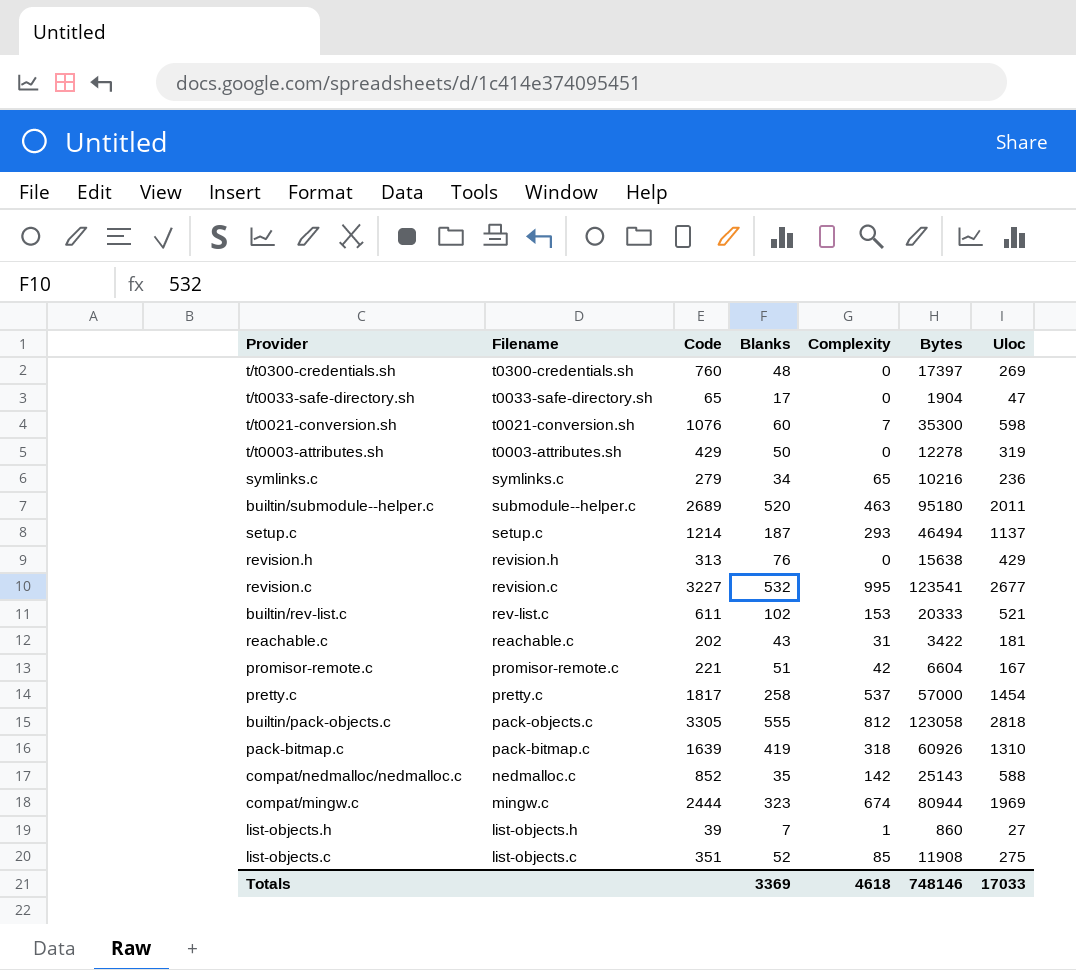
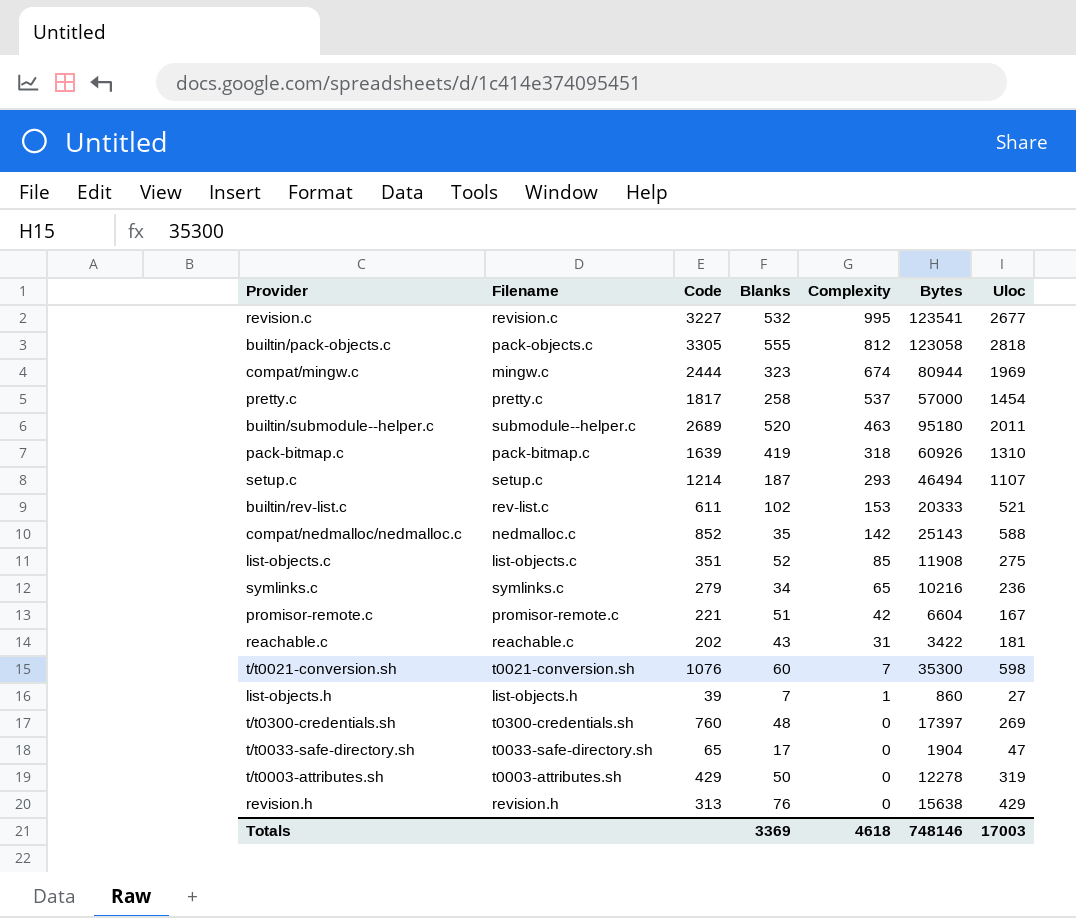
row order: Filename descending -> Complexity descending
setup.c | Uloc: 1137 -> 1107
Totals | Uloc: 17033 -> 17003

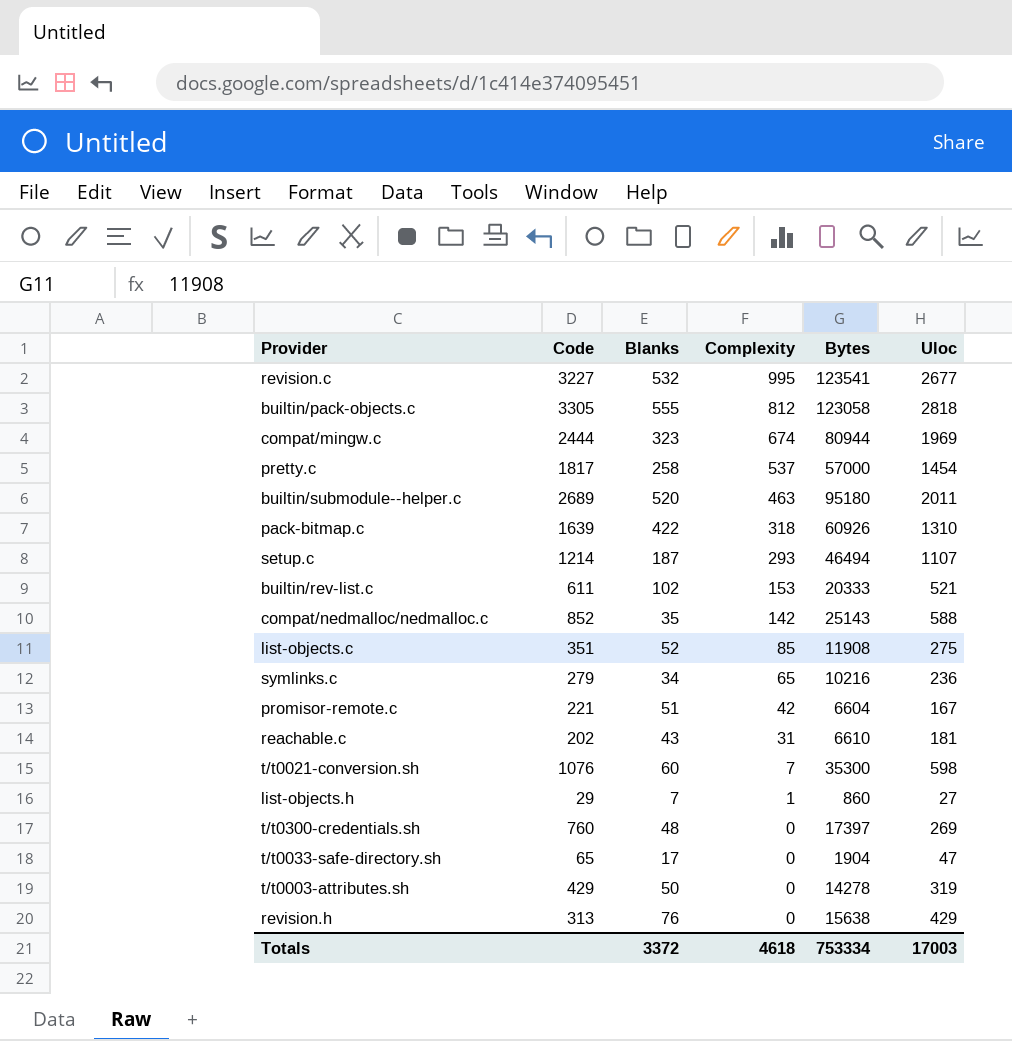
column Filename | position: 2 -> none
pack-bitmap.c | Blanks: 419 -> 422
reachable.c | Bytes: 3422 -> 6610
list-objects.h | Code: 39 -> 29
t/t0003-attributes.sh | Bytes: 12278 -> 14278
Totals | Blanks: 3369 -> 3372
Totals | Bytes: 748146 -> 753334

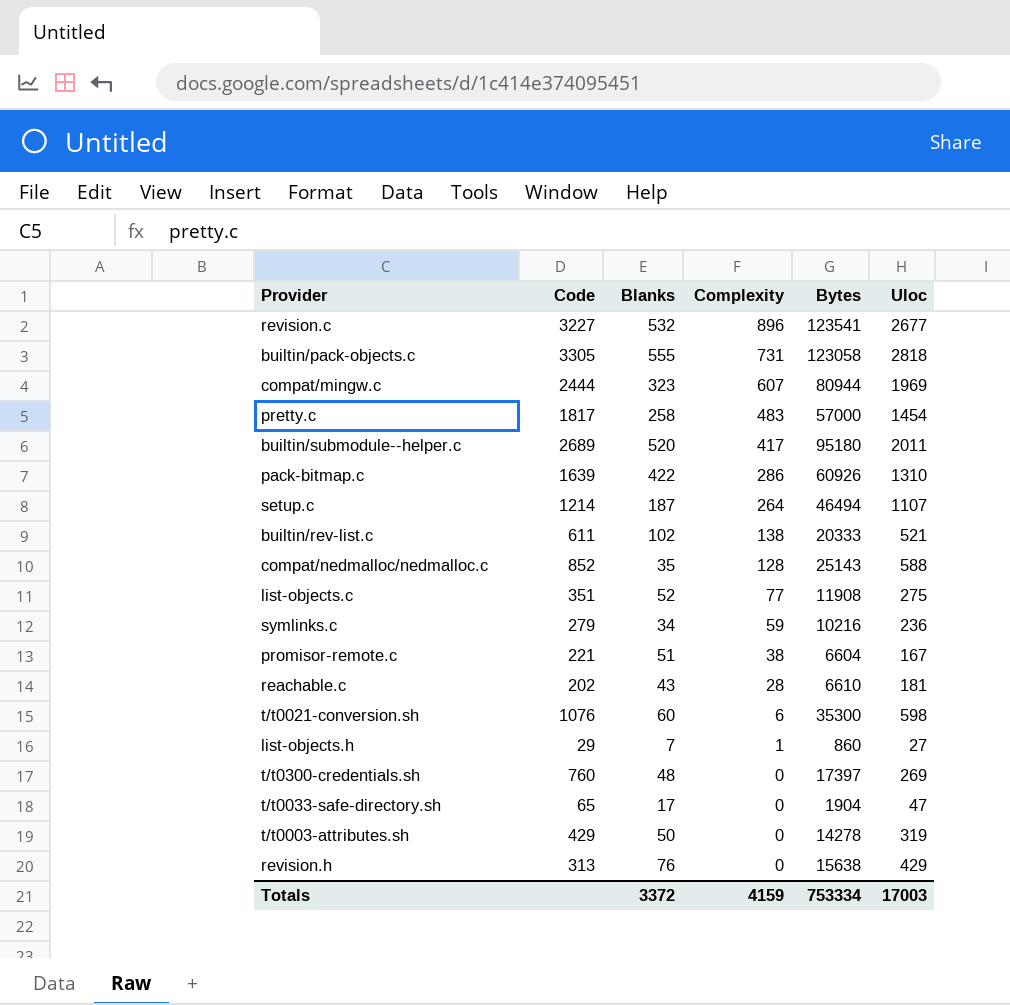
revision.c | Complexity: 995 -> 896
builtin/pack-objects.c | Complexity: 812 -> 731
compat/mingw.c | Complexity: 674 -> 607
pretty.c | Complexity: 537 -> 483
builtin/submodule--helper.c | Complexity: 463 -> 417
pack-bitmap.c | Complexity: 318 -> 286
setup.c | Complexity: 293 -> 264
builtin/rev-list.c | Complexity: 153 -> 138
compat/nedmalloc/nedmalloc.c | Complexity: 142 -> 128
list-objects.c | Complexity: 85 -> 77
symlinks.c | Complexity: 65 -> 59
promisor-remote.c | Complexity: 42 -> 38
reachable.c | Complexity: 31 -> 28
t/t0021-conversion.sh | Complexity: 7 -> 6
Totals | Complexity: 4618 -> 4159

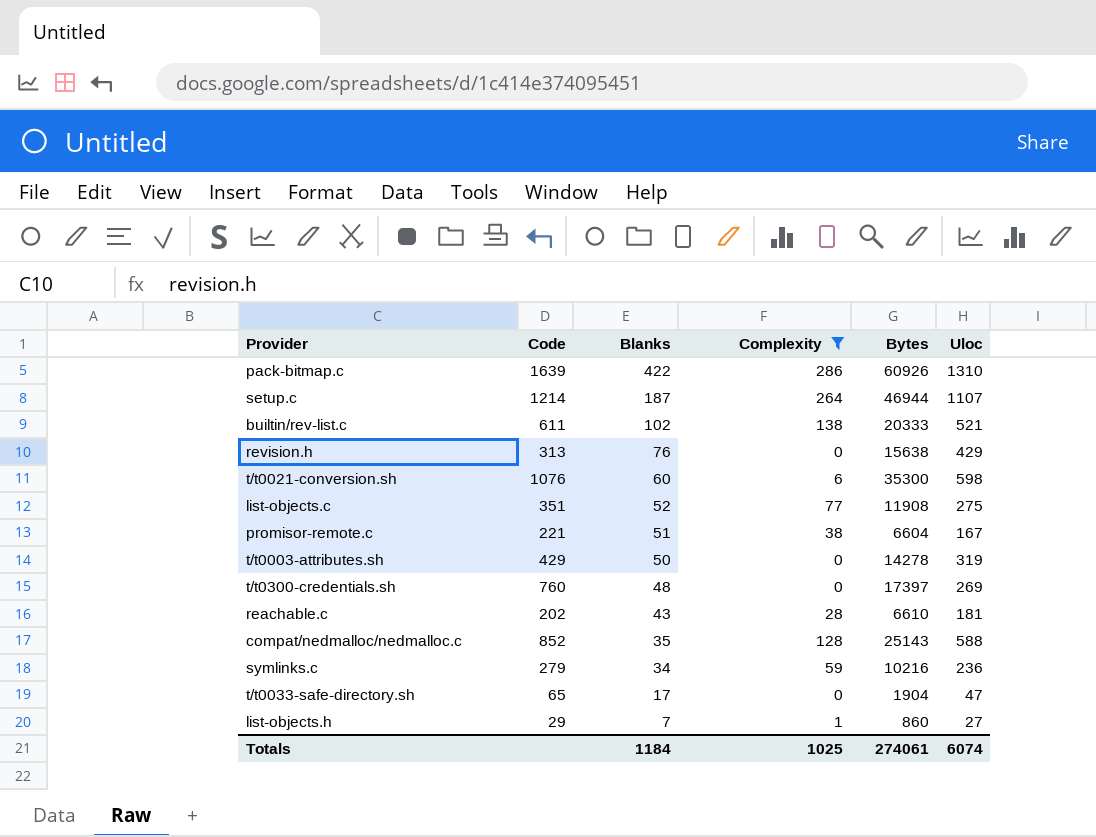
filter: none -> Complexity <= 286
row order: Complexity descending -> Blanks descending
setup.c | Bytes: 46494 -> 46944
Totals | Blanks: 3372 -> 1184
Totals | Complexity: 4159 -> 1025
Totals | Bytes: 753334 -> 274061
Totals | Uloc: 17003 -> 6074

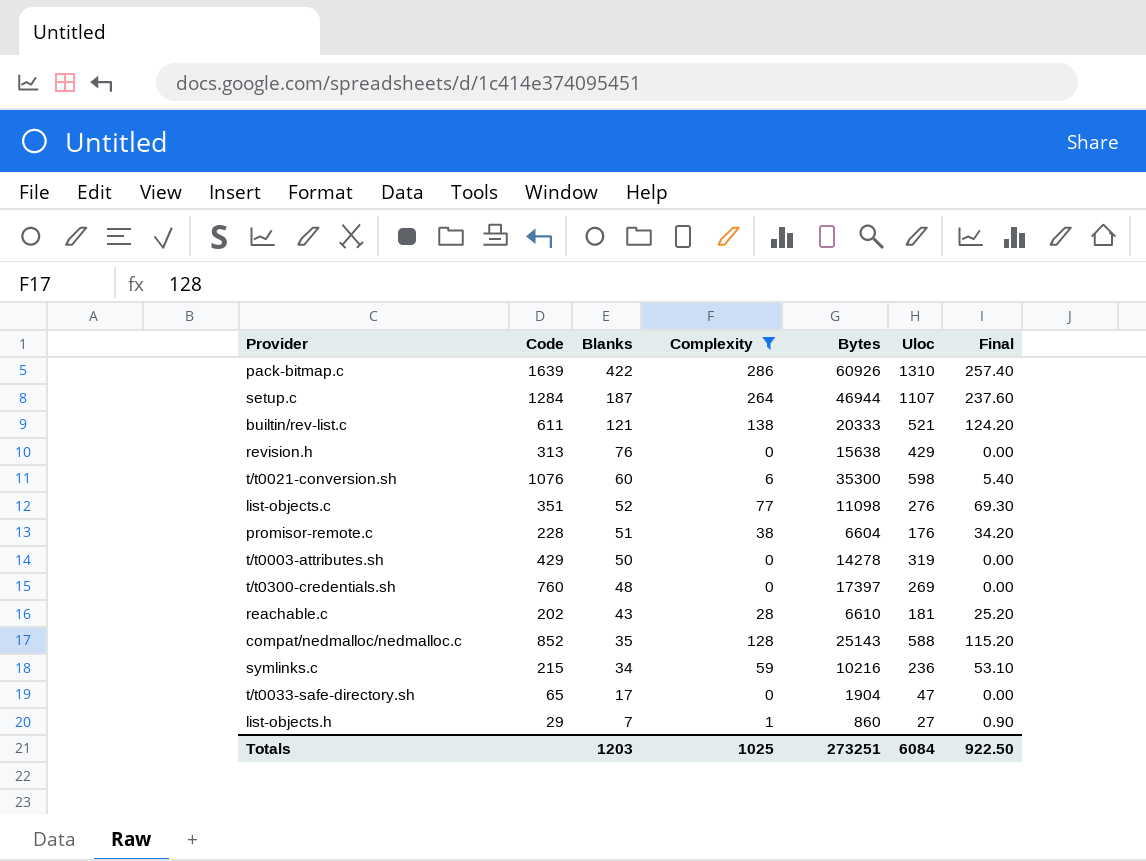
column Final | formula: none -> [Complexity] * 0.9
setup.c | Code: 1214 -> 1284
builtin/rev-list.c | Blanks: 102 -> 121
list-objects.c | Bytes: 11908 -> 11098
list-objects.c | Uloc: 275 -> 276
promisor-remote.c | Code: 221 -> 228
promisor-remote.c | Uloc: 167 -> 176
symlinks.c | Code: 279 -> 215
Totals | Blanks: 1184 -> 1203
Totals | Bytes: 274061 -> 273251
Totals | Uloc: 6074 -> 6084

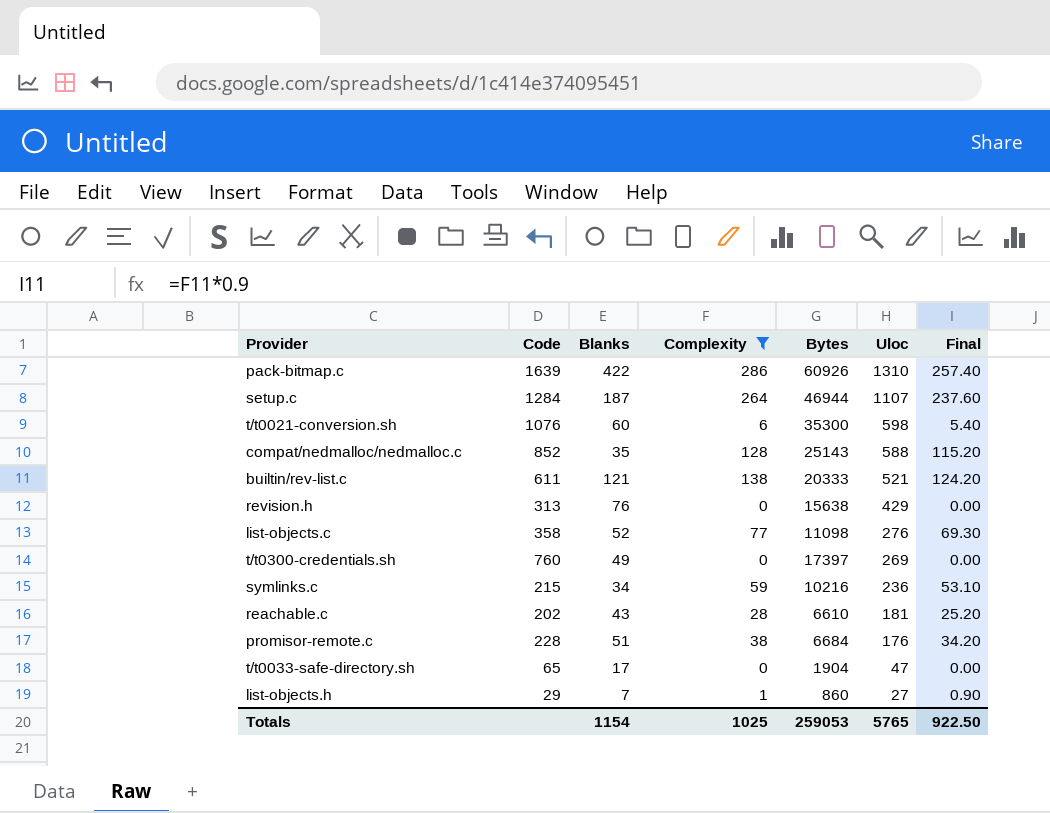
row order: Blanks descending -> Uloc descending
row t/t0003-attributes.sh: 429 | 50 | 0 | 14278 | 319 | 0.00 -> none
list-objects.c | Code: 351 -> 358
t/t0300-credentials.sh | Blanks: 48 -> 49
promisor-remote.c | Bytes: 6604 -> 6684
Totals | Blanks: 1203 -> 1154
Totals | Bytes: 273251 -> 259053
Totals | Uloc: 6084 -> 5765

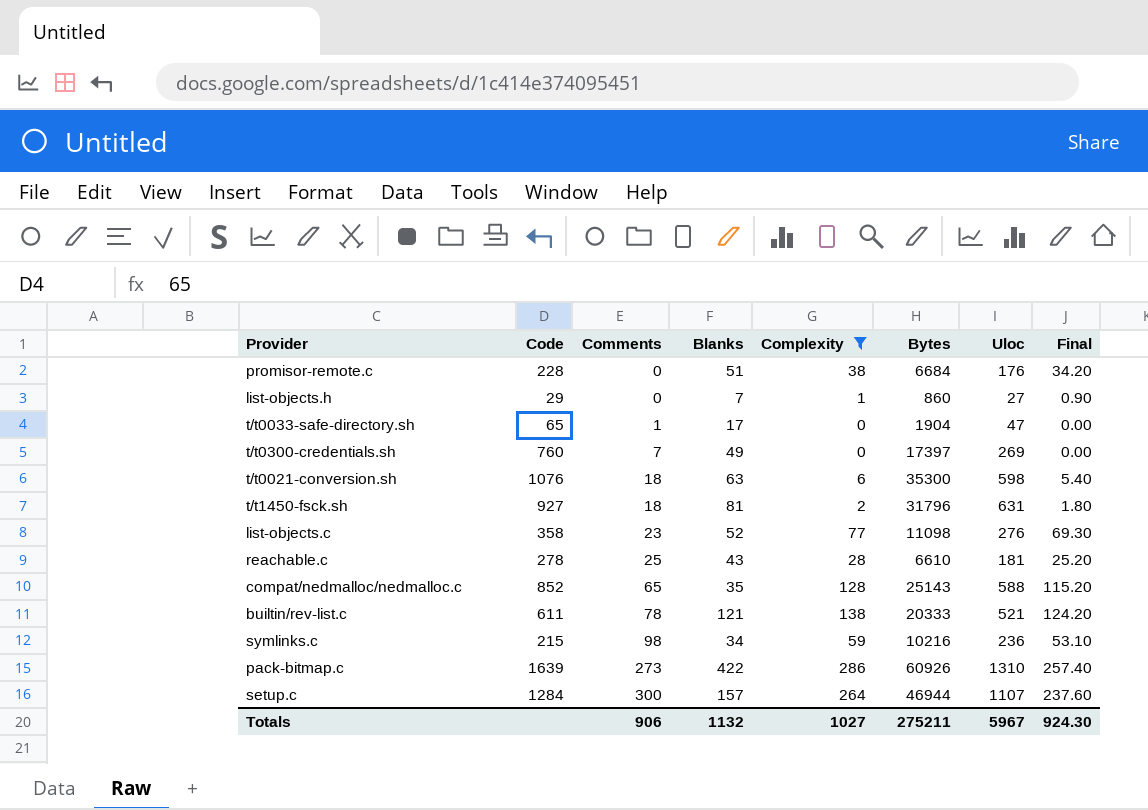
row order: Uloc descending -> Comments ascending
column Comments | position: none -> 3
row revision.h: 313 | 76 | 0 | 15638 | 429 | 0.00 -> none
t/t0021-conversion.sh | Blanks: 60 -> 63
row t/t1450-fsck.sh: none -> 927 | 18 | 81 | 2 | 31796 | 631 | 1.80
reachable.c | Code: 202 -> 278
setup.c | Blanks: 187 -> 157
Totals | Blanks: 1154 -> 1132
Totals | Complexity: 1025 -> 1027
Totals | Bytes: 259053 -> 275211
Totals | Uloc: 5765 -> 5967
Totals | Final: 922.50 -> 924.30

